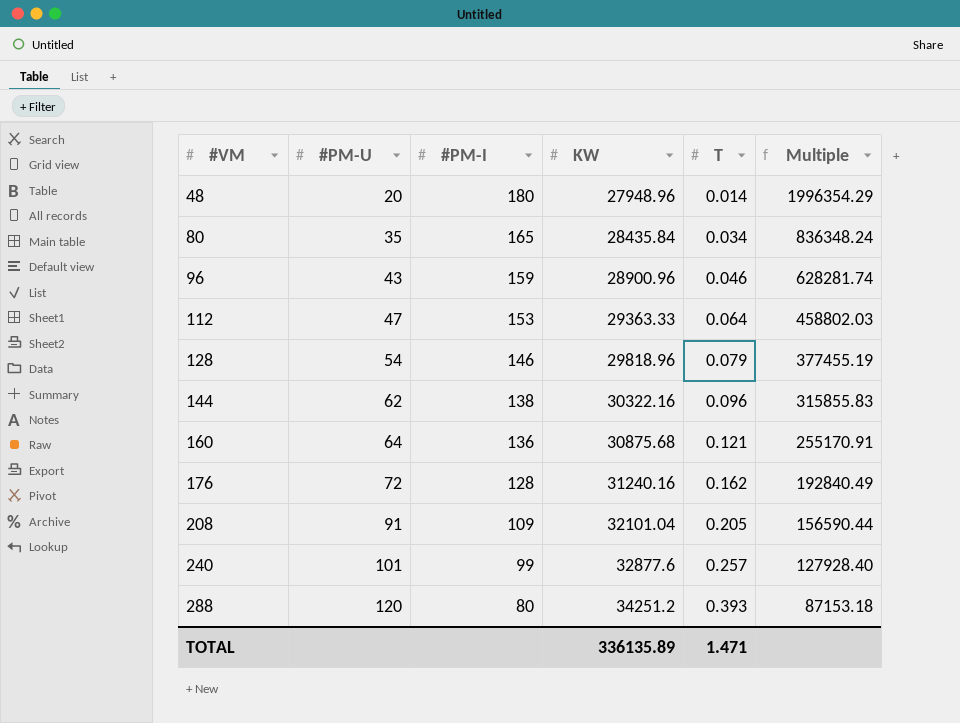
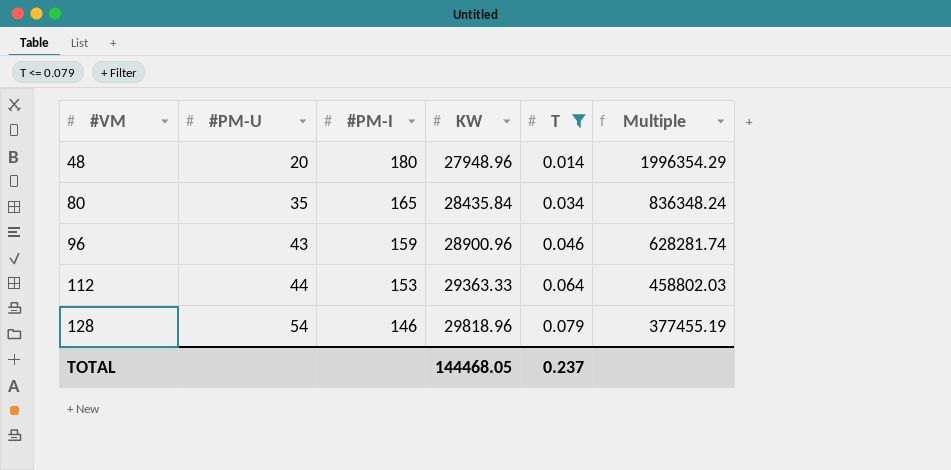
filter: none -> T <= 0.079
112 | #PM-U: 47 -> 44
TOTAL | KW: 336135.89 -> 144468.05
TOTAL | T: 1.471 -> 0.237

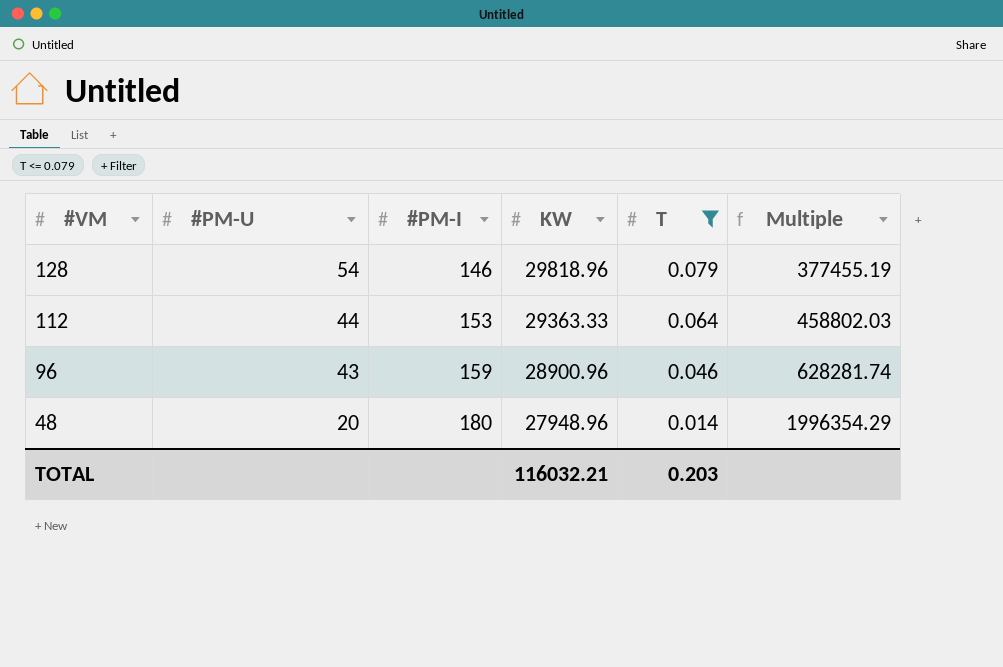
row order: #VM ascending -> #VM descending
row 80: 35 | 165 | 28435.84 | 0.034 | 836348.24 -> none
TOTAL | KW: 144468.05 -> 116032.21
TOTAL | T: 0.237 -> 0.203

